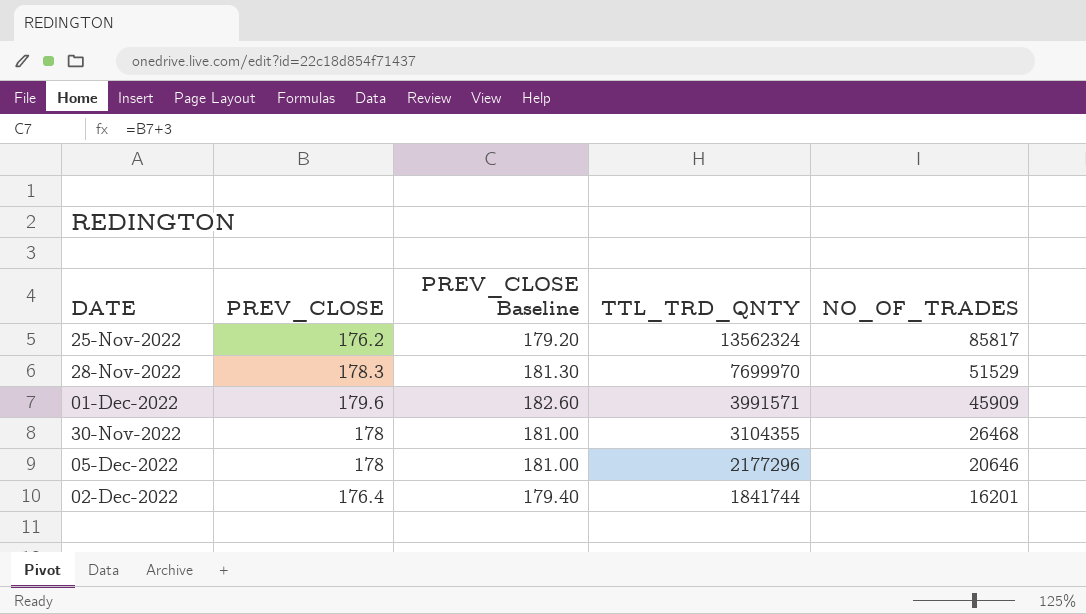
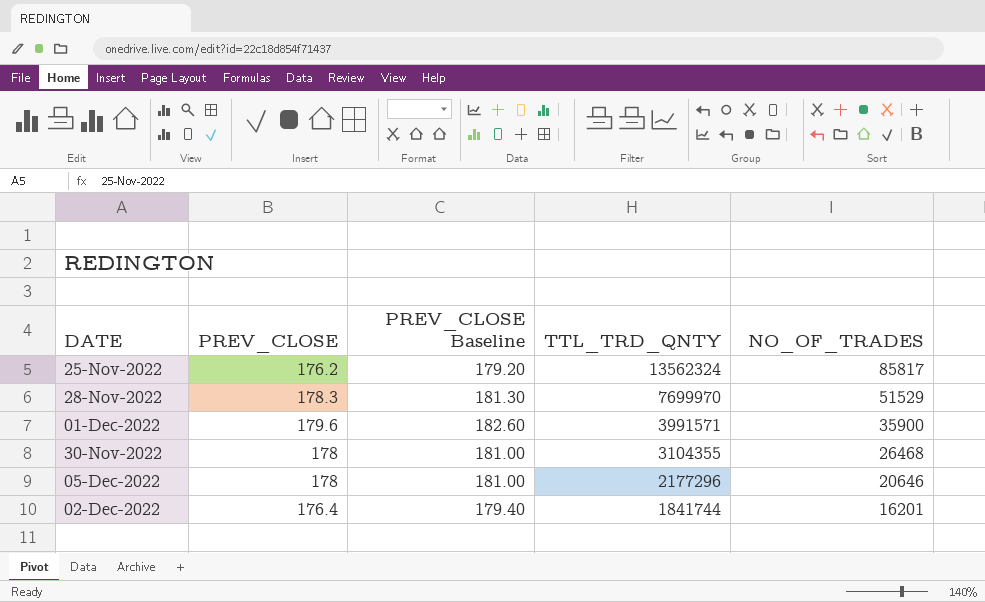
01-Dec-2022 | NO_OF_TRADES: 45909 -> 35900

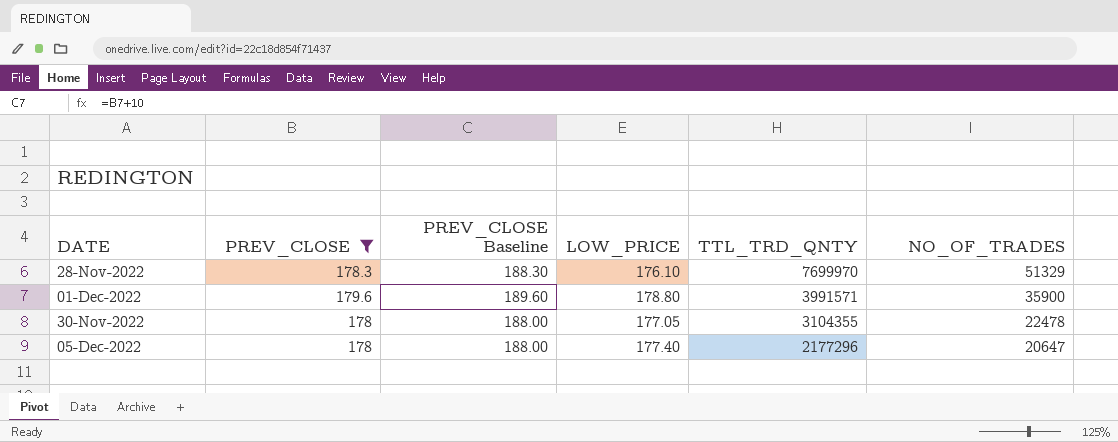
filter: none -> PREV_CLOSE >= 178
column PREV_CLOSE Baseline | formula: [PREV_CLOSE] + 3 -> [PREV_CLOSE] + 10
column LOW_PRICE | position: none -> 4
28-Nov-2022 | NO_OF_TRADES: 51529 -> 51329
30-Nov-2022 | NO_OF_TRADES: 26468 -> 22478
05-Dec-2022 | NO_OF_TRADES: 20646 -> 20647

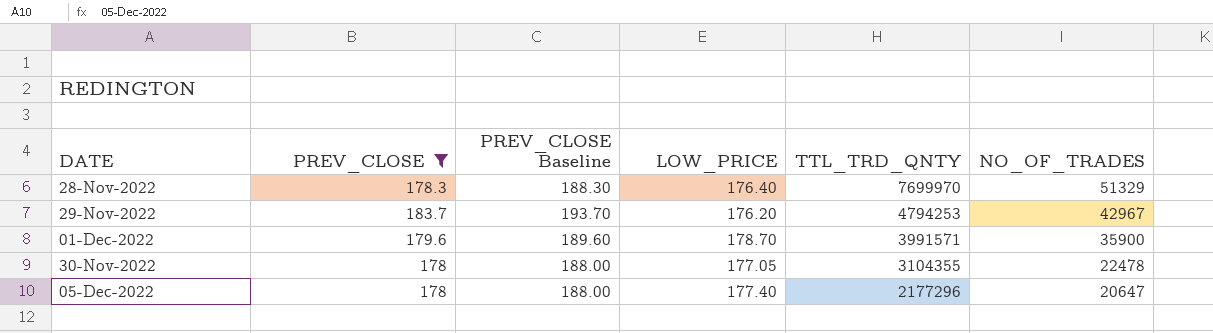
28-Nov-2022 | LOW_PRICE: 176.10 -> 176.40
row 29-Nov-2022: none -> 183.7 | 193.70 | 176.20 | 4794253 | 42967
01-Dec-2022 | LOW_PRICE: 178.80 -> 178.70

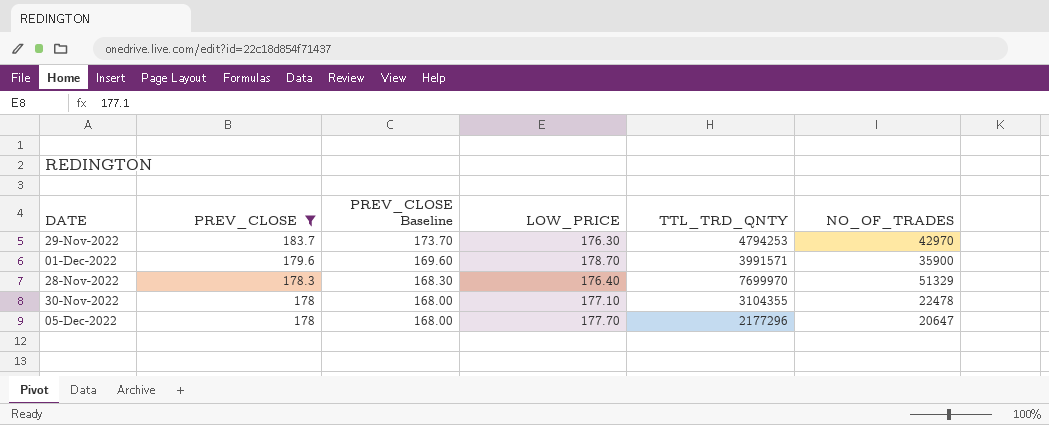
row order: TTL_TRD_QNTY descending -> PREV_CLOSE descending
column PREV_CLOSE Baseline | formula: [PREV_CLOSE] + 10 -> [PREV_CLOSE] - 10
29-Nov-2022 | LOW_PRICE: 176.20 -> 176.30
29-Nov-2022 | NO_OF_TRADES: 42967 -> 42970
30-Nov-2022 | LOW_PRICE: 177.05 -> 177.10
05-Dec-2022 | LOW_PRICE: 177.40 -> 177.70

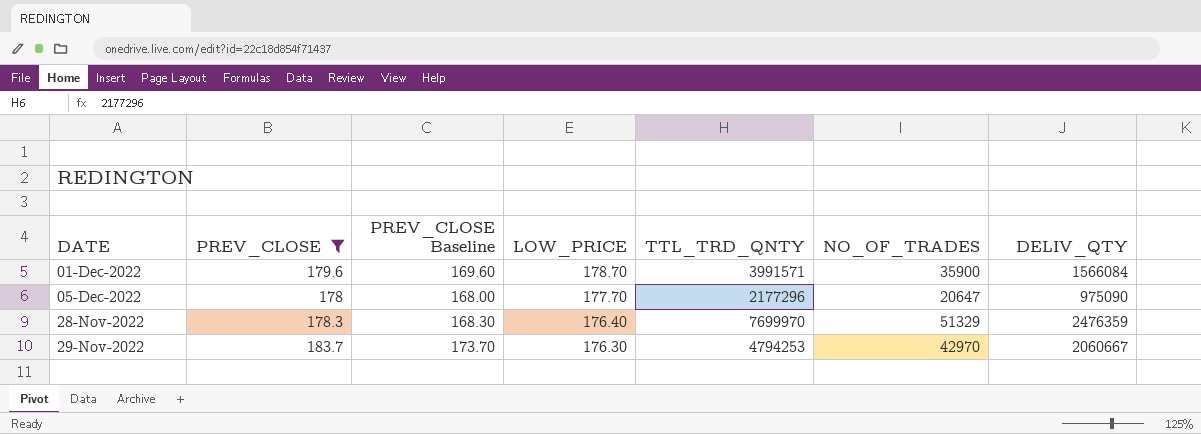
row order: PREV_CLOSE descending -> LOW_PRICE descending
column DELIV_QTY | position: none -> 7
row 30-Nov-2022: 178 | 168.00 | 177.10 | 3104355 | 22478 -> none

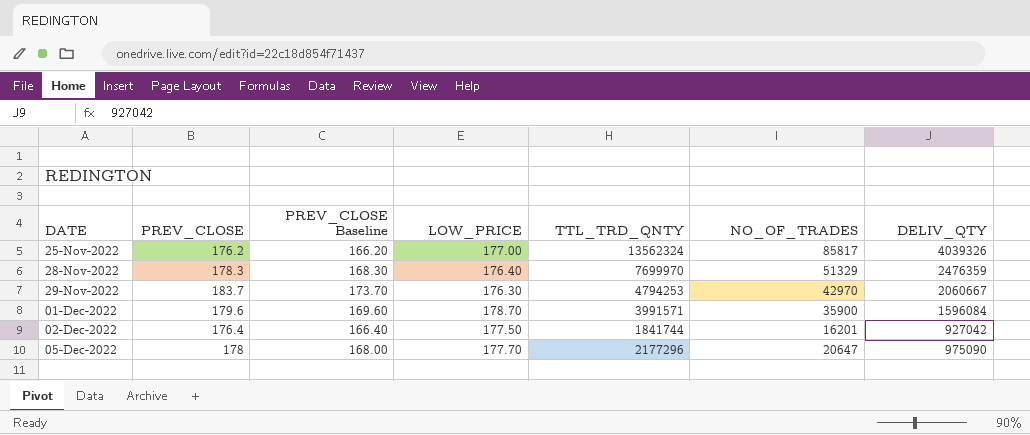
filter: PREV_CLOSE >= 178 -> none
row order: LOW_PRICE descending -> DATE ascending
01-Dec-2022 | DELIV_QTY: 1566084 -> 1596084

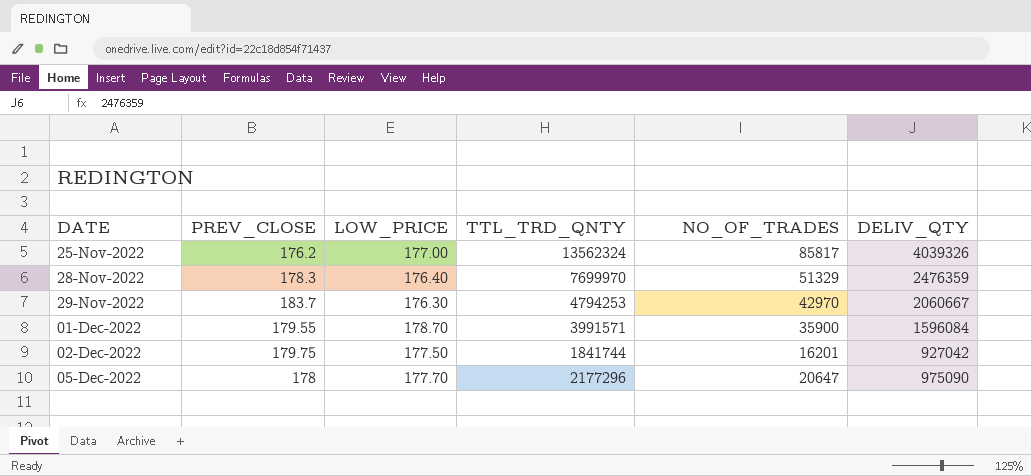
column PREV_CLOSE Baseline | formula: [PREV_CLOSE] - 10 -> none
01-Dec-2022 | PREV_CLOSE: 179.6 -> 179.55
02-Dec-2022 | PREV_CLOSE: 176.4 -> 179.75

